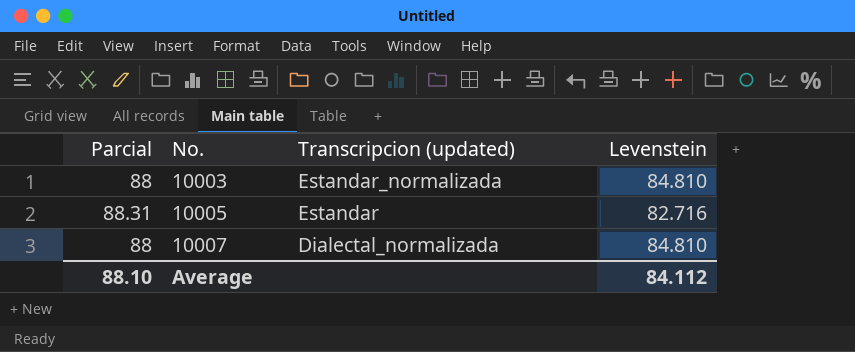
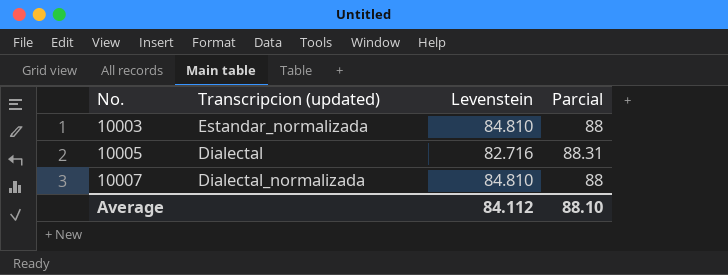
column Parcial | position: 1 -> 4
10005 | Transcripcion (updated): Estandar -> Dialectal

